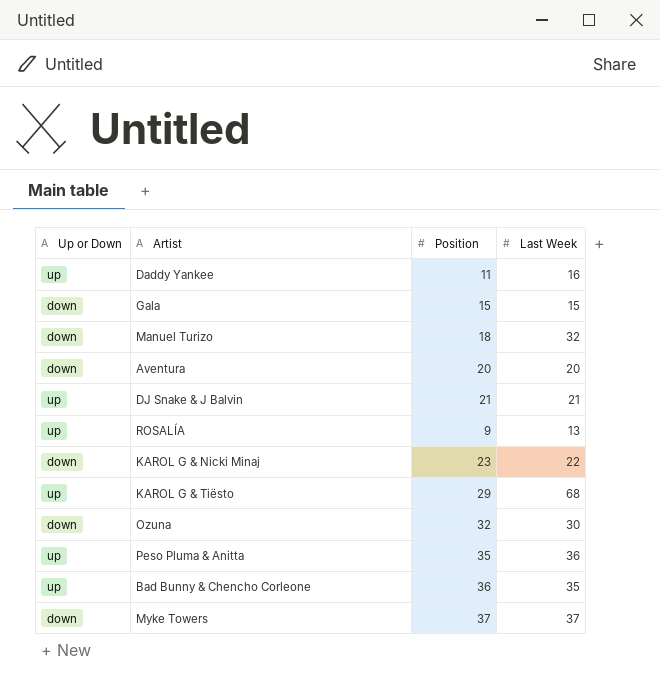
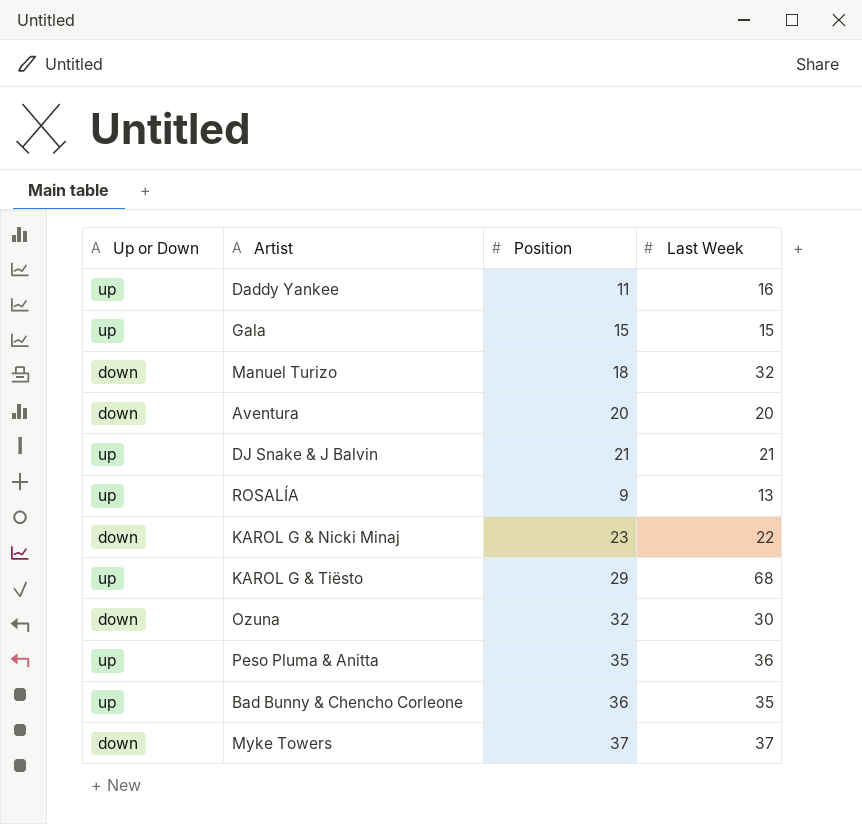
Gala | Up or Down: down -> up

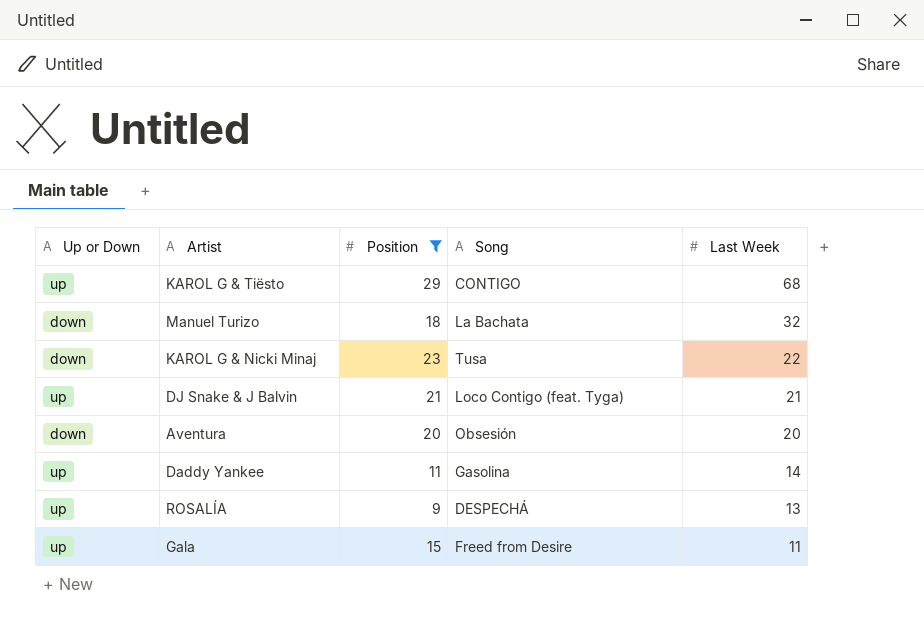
filter: none -> Position <= 29
row order: none -> Last Week descending
column Song | position: none -> 4
Daddy Yankee | Last Week: 16 -> 14
Gala | Last Week: 15 -> 11

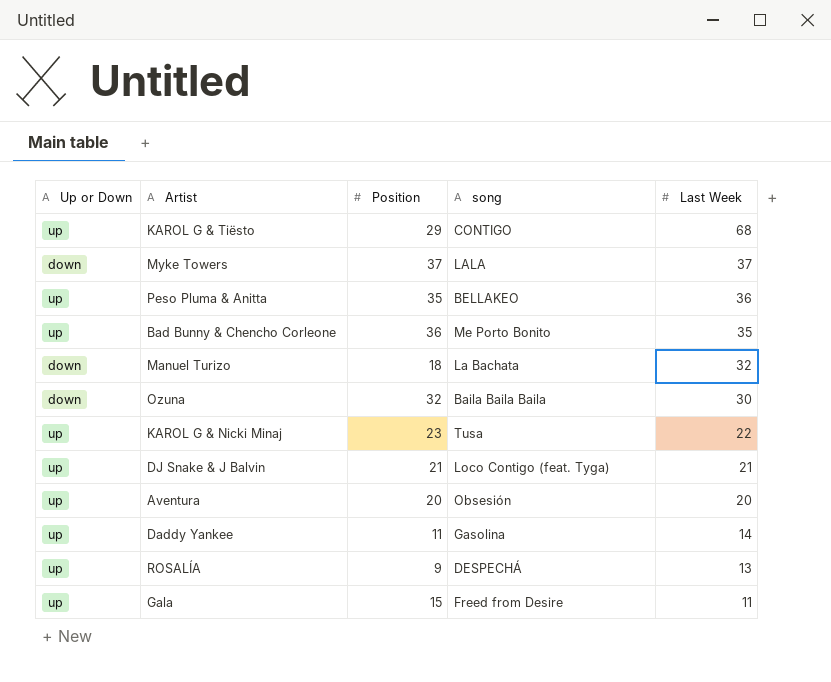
filter: Position <= 29 -> none
column name: Song -> song
KAROL G & Nicki Minaj | Up or Down: down -> up
Aventura | Up or Down: down -> up

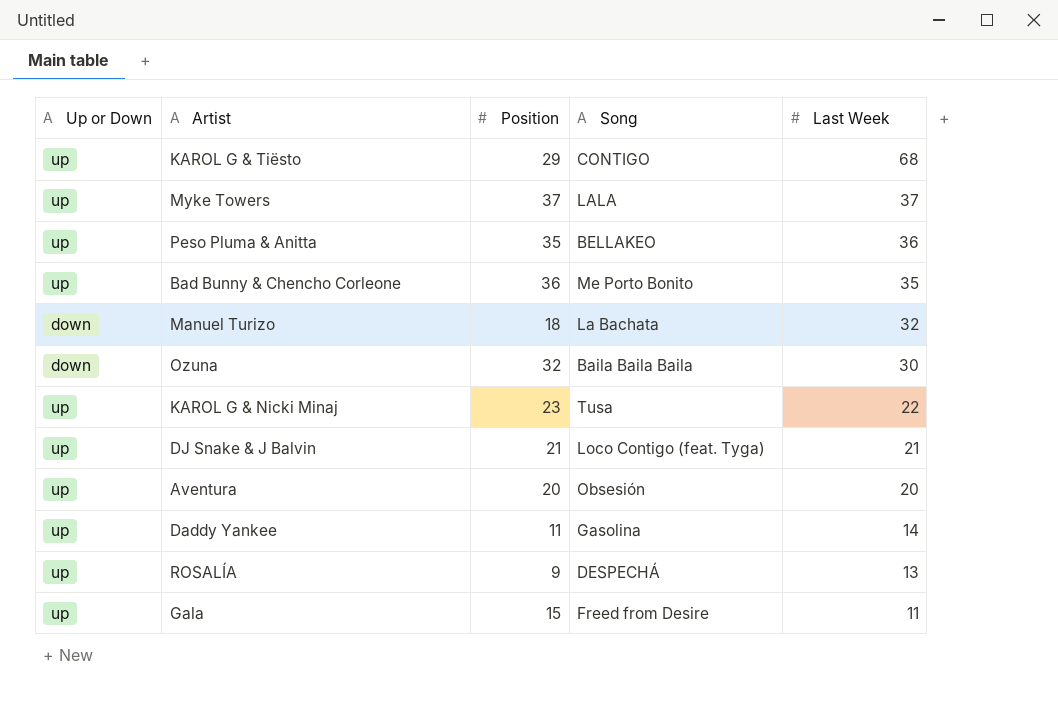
column name: song -> Song
Myke Towers | Up or Down: down -> up

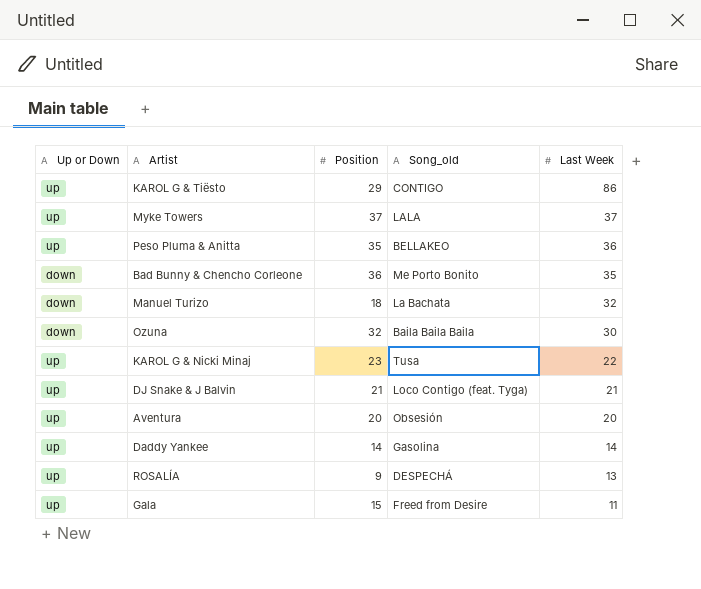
column name: Song -> Song_old
KAROL G & Tiësto | Last Week: 68 -> 86
Bad Bunny & Chencho Corleone | Up or Down: up -> down
Daddy Yankee | Position: 11 -> 14

